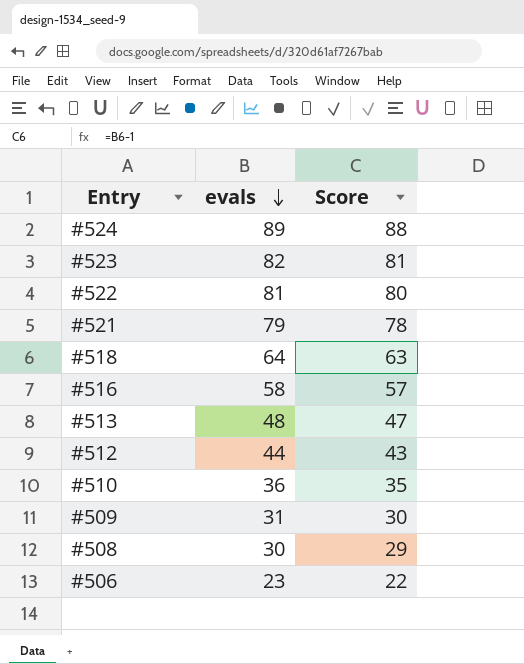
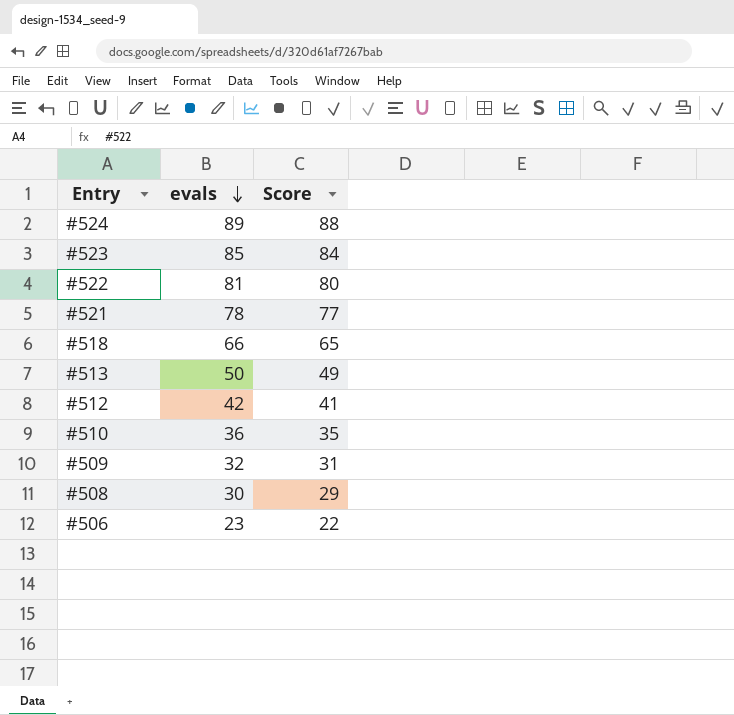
row #516: 58 | 57 -> none
#523 | evals: 82 -> 85
#523 | Score: 81 -> 84
#521 | evals: 79 -> 78
#521 | Score: 78 -> 77
#518 | evals: 64 -> 66
#518 | Score: 63 -> 65
#513 | evals: 48 -> 50
#513 | Score: 47 -> 49
#512 | evals: 44 -> 42
#512 | Score: 43 -> 41
#509 | evals: 31 -> 32
#509 | Score: 30 -> 31

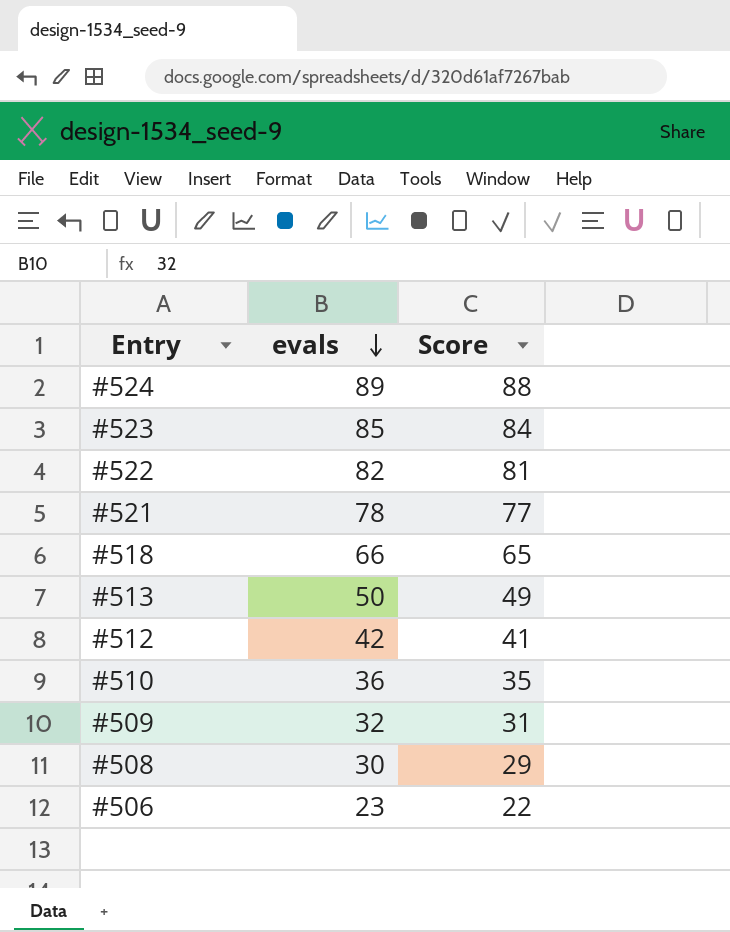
#522 | evals: 81 -> 82
#522 | Score: 80 -> 81

